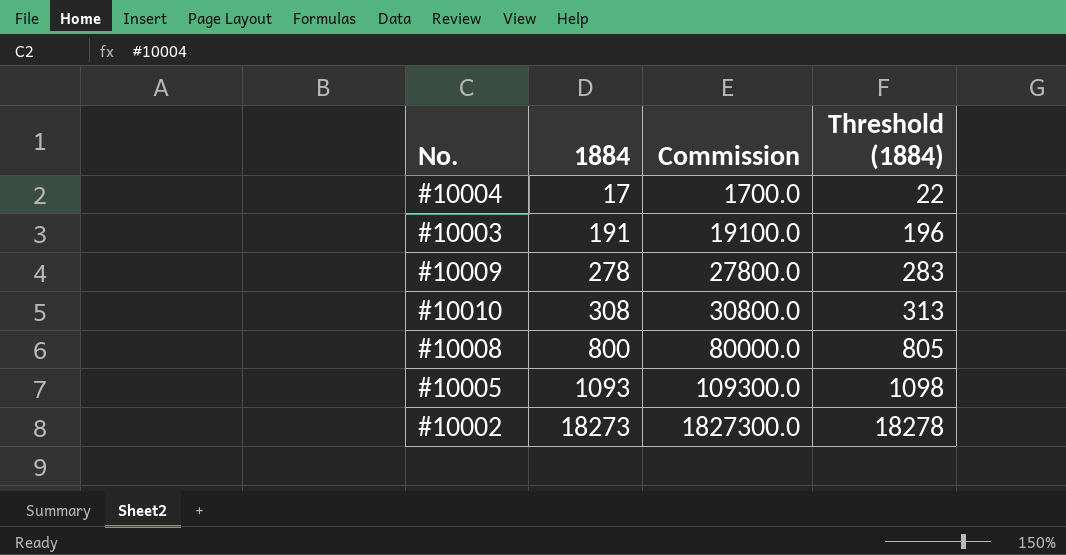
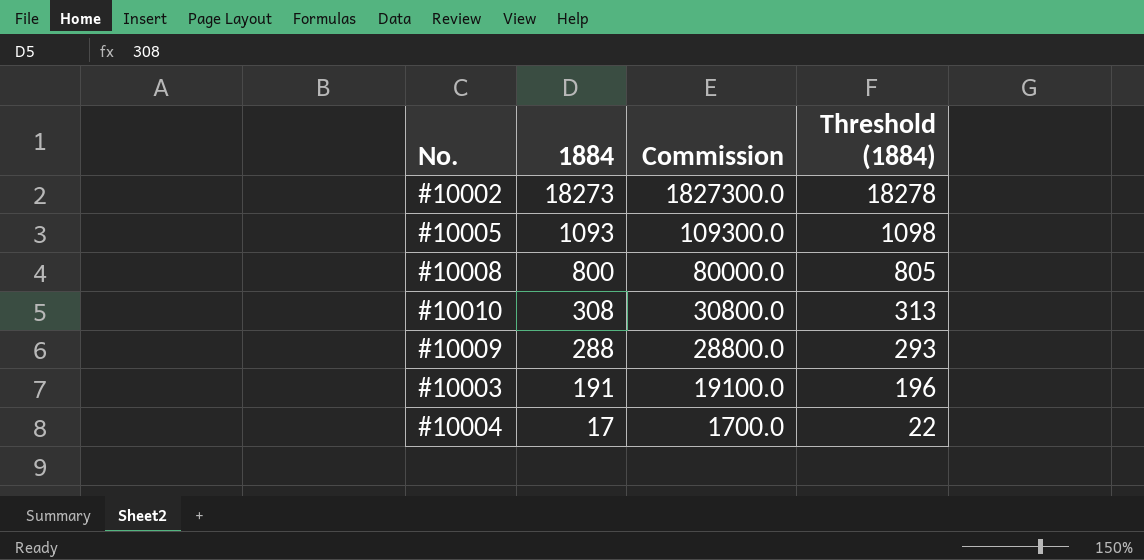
row order: 1884 ascending -> 1884 descending
#10009 | 1884: 278 -> 288
#10009 | Commission: 27800.0 -> 28800.0
#10009 | Threshold (1884): 283 -> 293

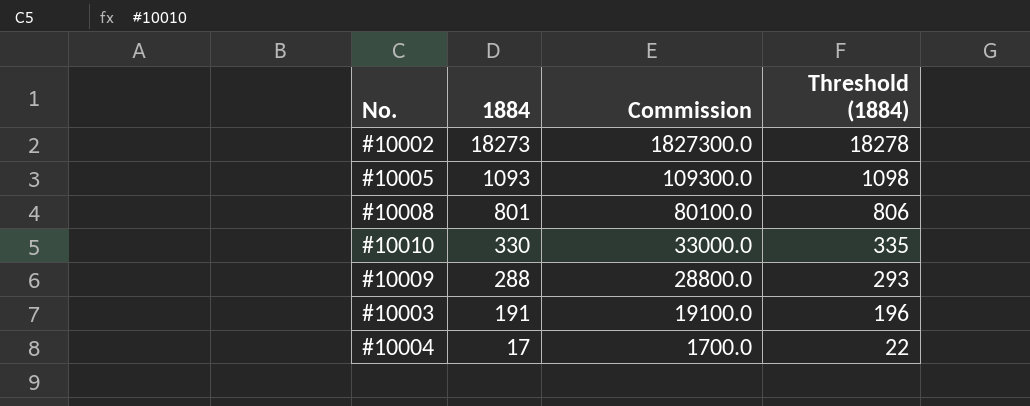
#10008 | 1884: 800 -> 801
#10008 | Commission: 80000.0 -> 80100.0
#10008 | Threshold (1884): 805 -> 806
#10010 | 1884: 308 -> 330
#10010 | Commission: 30800.0 -> 33000.0
#10010 | Threshold (1884): 313 -> 335

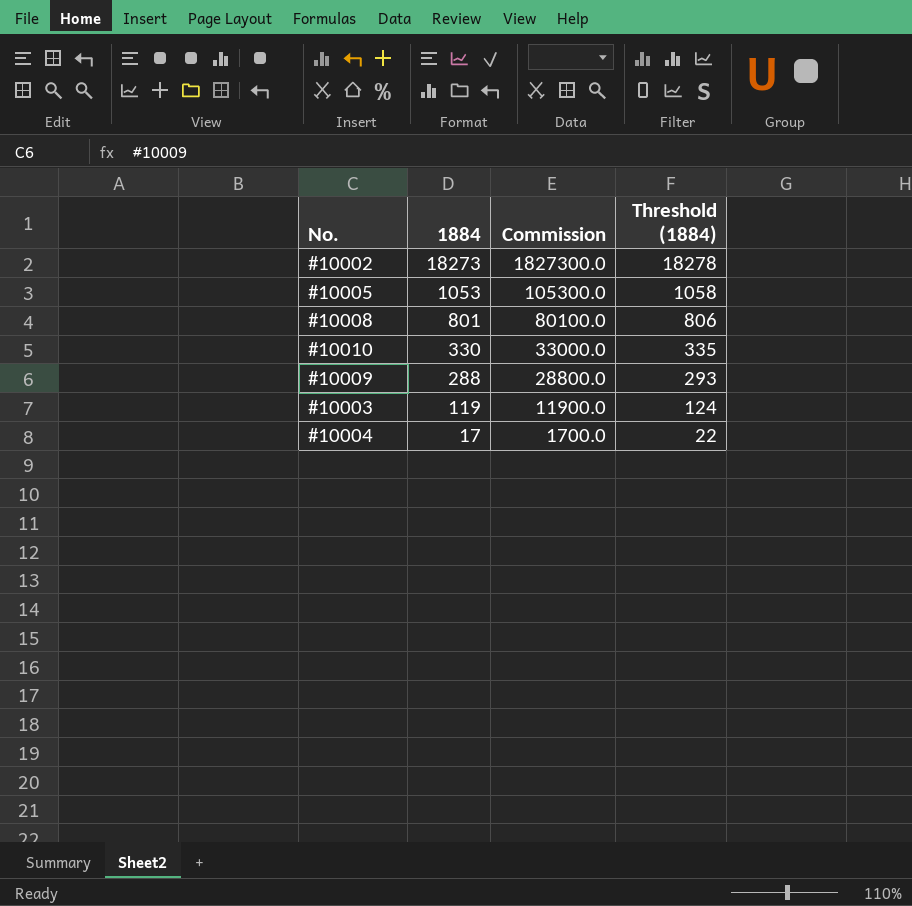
#10005 | 1884: 1093 -> 1053
#10005 | Commission: 109300.0 -> 105300.0
#10005 | Threshold (1884): 1098 -> 1058
#10003 | 1884: 191 -> 119
#10003 | Commission: 19100.0 -> 11900.0
#10003 | Threshold (1884): 196 -> 124

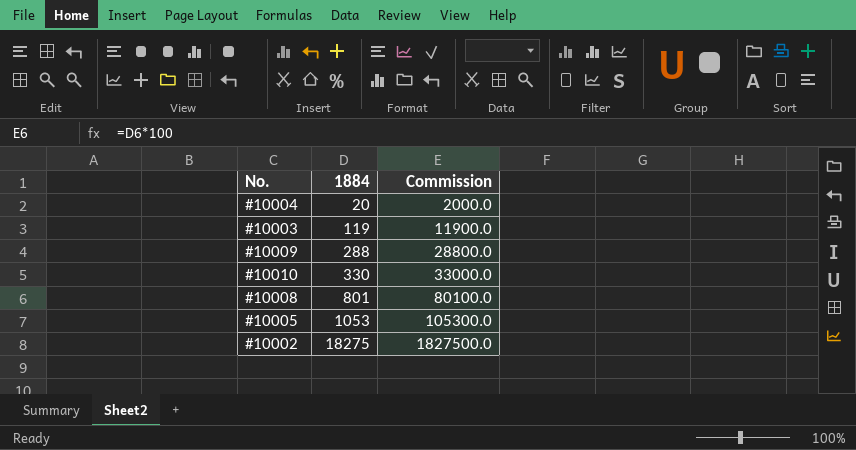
row order: 1884 descending -> 1884 ascending
column Threshold (1884) | formula: [1884] + 5 -> none
#10004 | 1884: 17 -> 20
#10004 | Commission: 1700.0 -> 2000.0
#10002 | 1884: 18273 -> 18275
#10002 | Commission: 1827300.0 -> 1827500.0

